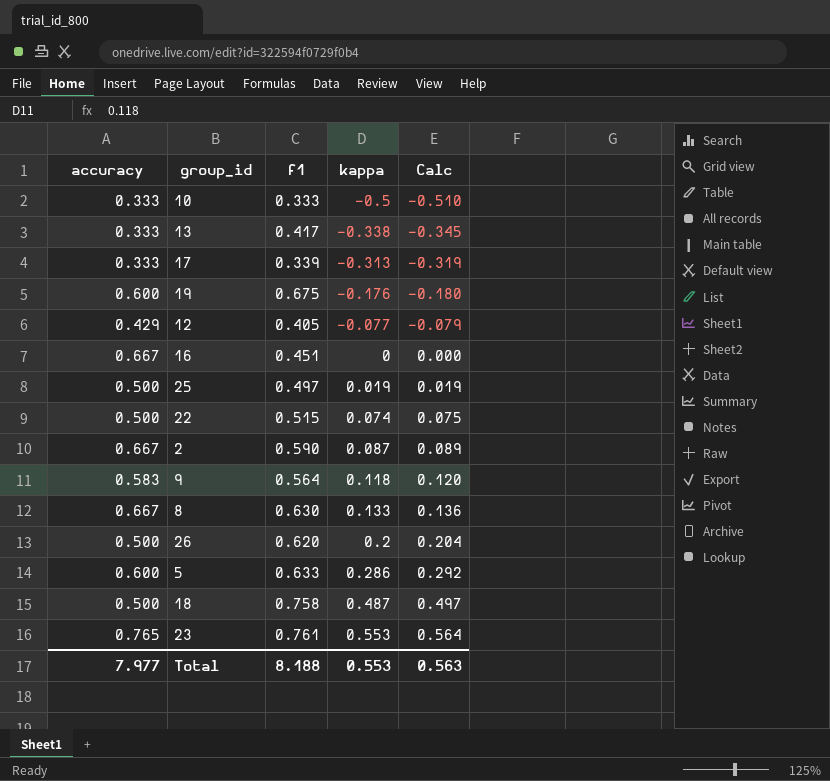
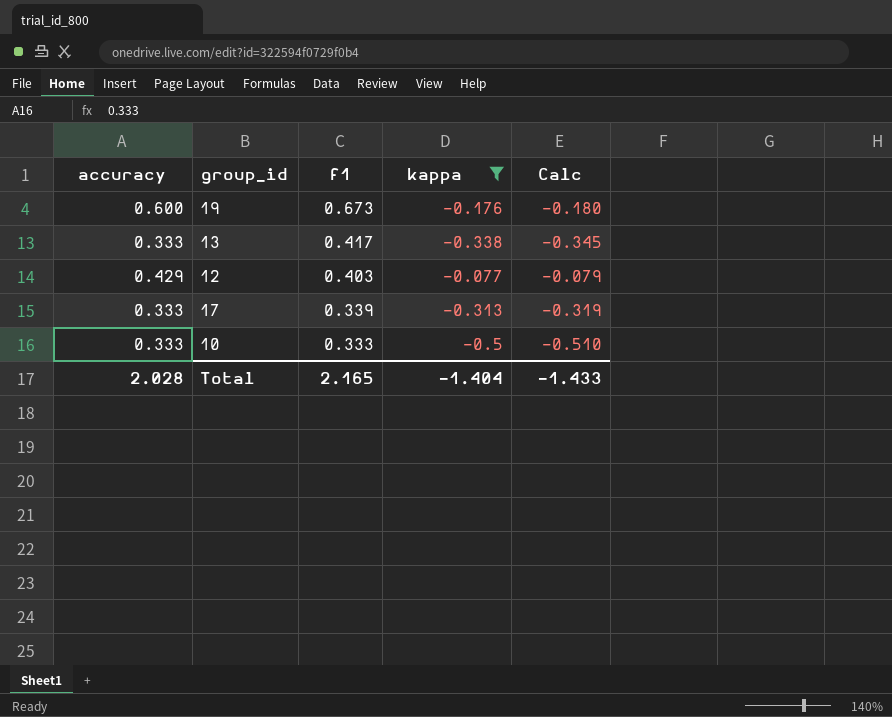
filter: none -> kappa <= -0.077
row order: kappa ascending -> f1 descending
19 | f1: 0.675 -> 0.673
12 | f1: 0.405 -> 0.403
Total | accuracy: 7.977 -> 2.028
Total | f1: 8.188 -> 2.165
Total | kappa: 0.553 -> -1.404
Total | Calc: 0.563 -> -1.433

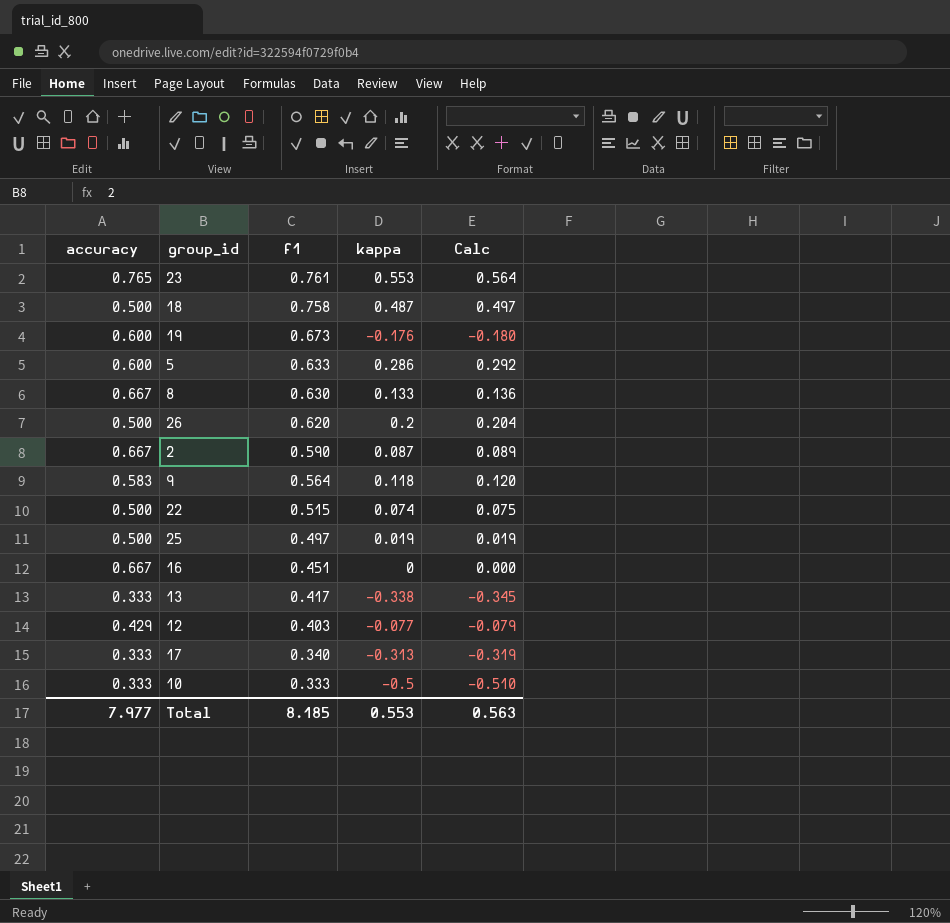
filter: kappa <= -0.077 -> none
17 | f1: 0.339 -> 0.340
Total | accuracy: 2.028 -> 7.977
Total | f1: 2.165 -> 8.185
Total | kappa: -1.404 -> 0.553
Total | Calc: -1.433 -> 0.563

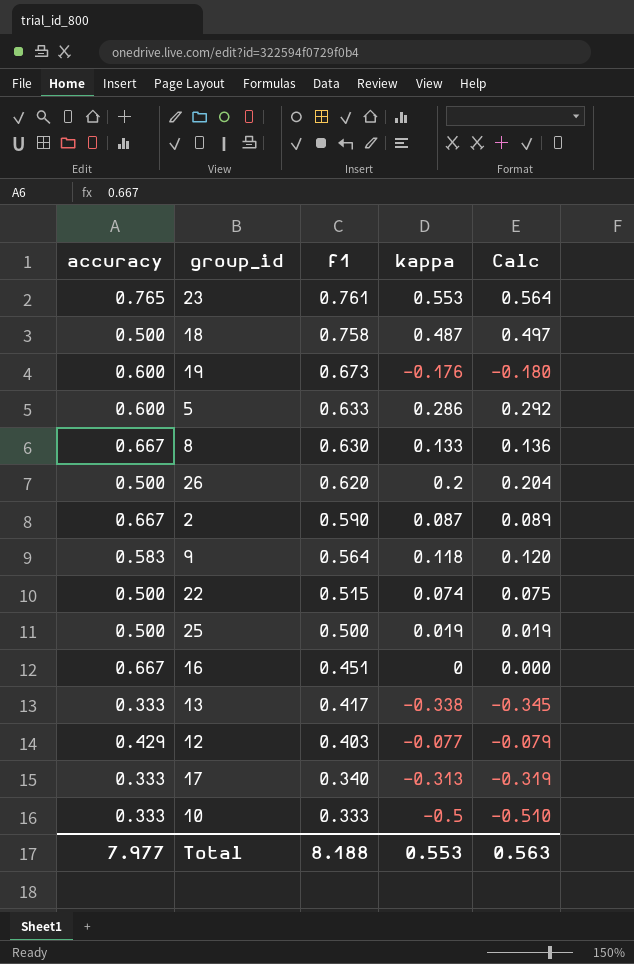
25 | f1: 0.497 -> 0.500
Total | f1: 8.185 -> 8.188

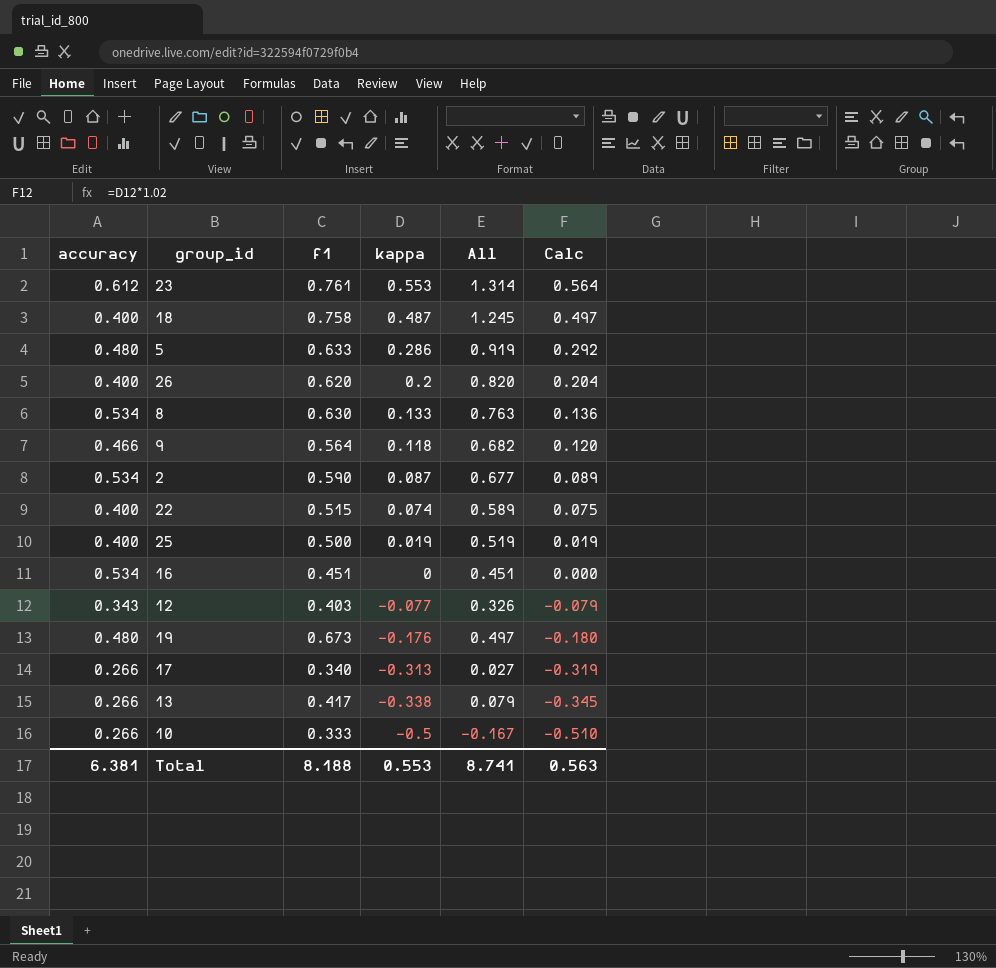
row order: f1 descending -> kappa descending
column All | formula: none -> [f1] + [kappa]
23 | accuracy: 0.765 -> 0.612
18 | accuracy: 0.500 -> 0.400
5 | accuracy: 0.600 -> 0.480
26 | accuracy: 0.500 -> 0.400
8 | accuracy: 0.667 -> 0.534
9 | accuracy: 0.583 -> 0.466
2 | accuracy: 0.667 -> 0.534
22 | accuracy: 0.500 -> 0.400
25 | accuracy: 0.500 -> 0.400
16 | accuracy: 0.667 -> 0.534
12 | accuracy: 0.429 -> 0.343
19 | accuracy: 0.600 -> 0.480
17 | accuracy: 0.333 -> 0.266
13 | accuracy: 0.333 -> 0.266
10 | accuracy: 0.333 -> 0.266
Total | accuracy: 7.977 -> 6.381

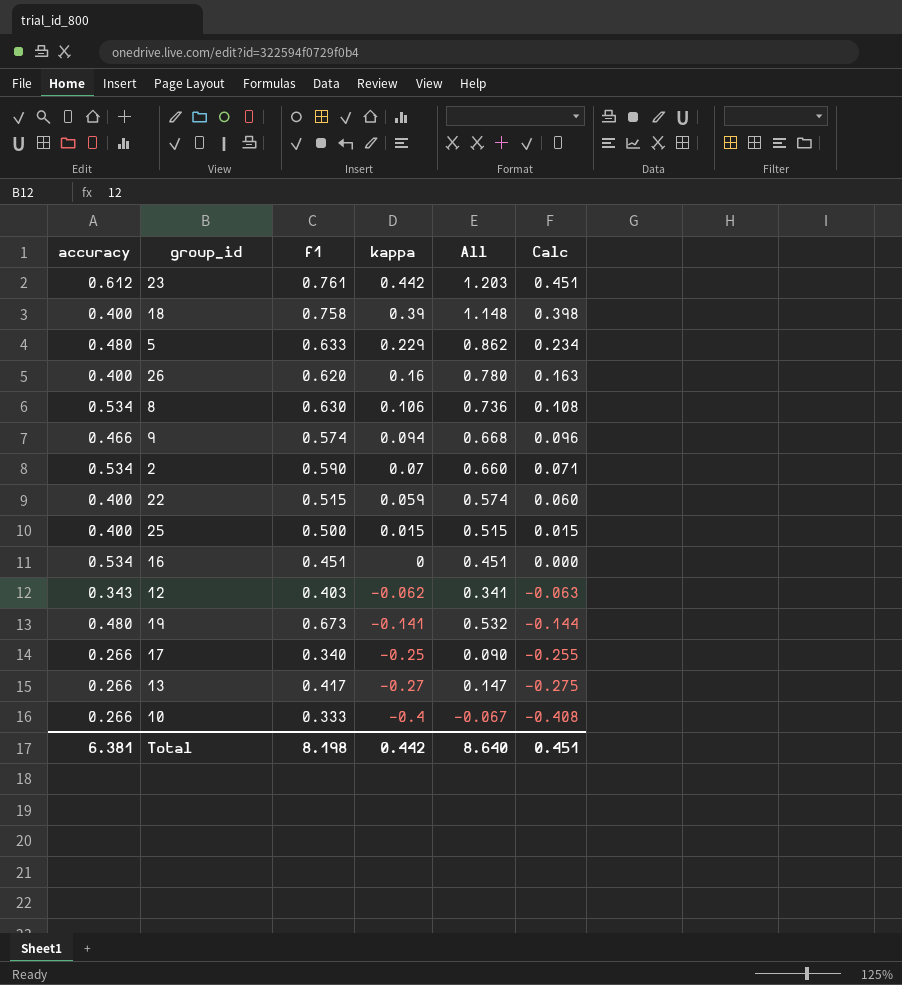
23 | kappa: 0.553 -> 0.442
23 | All: 1.314 -> 1.203
23 | Calc: 0.564 -> 0.451
18 | kappa: 0.487 -> 0.39
18 | All: 1.245 -> 1.148
18 | Calc: 0.497 -> 0.398
5 | kappa: 0.286 -> 0.229
5 | All: 0.919 -> 0.862
5 | Calc: 0.292 -> 0.234
26 | kappa: 0.2 -> 0.16
26 | All: 0.820 -> 0.780
26 | Calc: 0.204 -> 0.163
8 | kappa: 0.133 -> 0.106
8 | All: 0.763 -> 0.736
8 | Calc: 0.136 -> 0.108
9 | f1: 0.564 -> 0.574
9 | kappa: 0.118 -> 0.094
9 | All: 0.682 -> 0.668
9 | Calc: 0.120 -> 0.096
2 | kappa: 0.087 -> 0.07
2 | All: 0.677 -> 0.660
2 | Calc: 0.089 -> 0.071
22 | kappa: 0.074 -> 0.059
22 | All: 0.589 -> 0.574
22 | Calc: 0.075 -> 0.060
25 | kappa: 0.019 -> 0.015
25 | All: 0.519 -> 0.515
25 | Calc: 0.019 -> 0.015
12 | kappa: -0.077 -> -0.062
12 | All: 0.326 -> 0.341
12 | Calc: -0.079 -> -0.063
19 | kappa: -0.176 -> -0.141
19 | All: 0.497 -> 0.532
19 | Calc: -0.180 -> -0.144
17 | kappa: -0.313 -> -0.25
17 | All: 0.027 -> 0.090
17 | Calc: -0.319 -> -0.255
13 | kappa: -0.338 -> -0.27
13 | All: 0.079 -> 0.147
13 | Calc: -0.345 -> -0.275
10 | kappa: -0.5 -> -0.4
10 | All: -0.167 -> -0.067
10 | Calc: -0.510 -> -0.408
Total | f1: 8.188 -> 8.198
Total | kappa: 0.553 -> 0.442
Total | All: 8.741 -> 8.640
Total | Calc: 0.563 -> 0.451

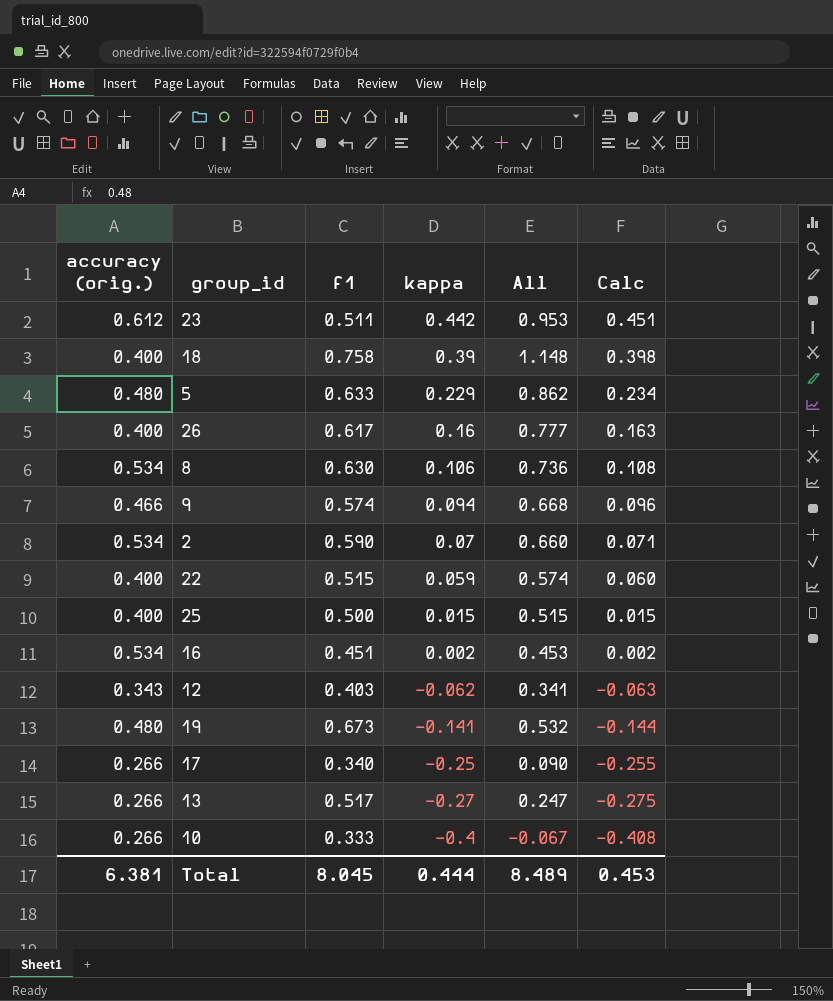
column name: accuracy -> accuracy (orig.)
23 | f1: 0.761 -> 0.511
23 | All: 1.203 -> 0.953
26 | f1: 0.620 -> 0.617
26 | All: 0.780 -> 0.777
16 | kappa: 0 -> 0.002
16 | All: 0.451 -> 0.453
16 | Calc: 0.000 -> 0.002
13 | f1: 0.417 -> 0.517
13 | All: 0.147 -> 0.247
Total | f1: 8.198 -> 8.045
Total | kappa: 0.442 -> 0.444
Total | All: 8.640 -> 8.489
Total | Calc: 0.451 -> 0.453

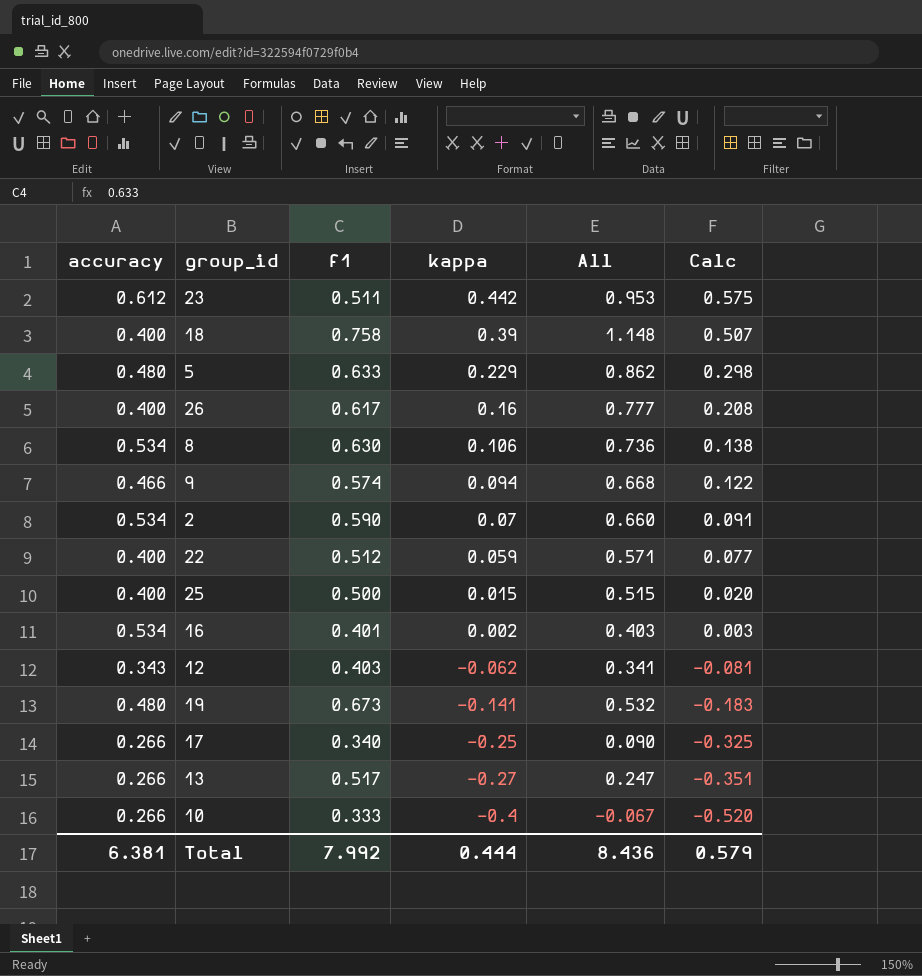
column name: accuracy (orig.) -> accuracy
column Calc | formula: [kappa] * 1.02 -> [kappa] * 1.3
22 | f1: 0.515 -> 0.512
22 | All: 0.574 -> 0.571
16 | f1: 0.451 -> 0.401
16 | All: 0.453 -> 0.403
Total | f1: 8.045 -> 7.992
Total | All: 8.489 -> 8.436
Total | Calc: 0.453 -> 0.579

